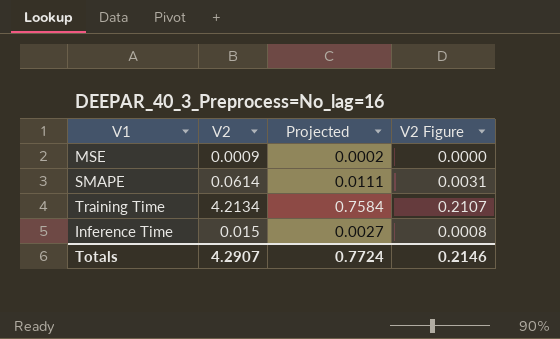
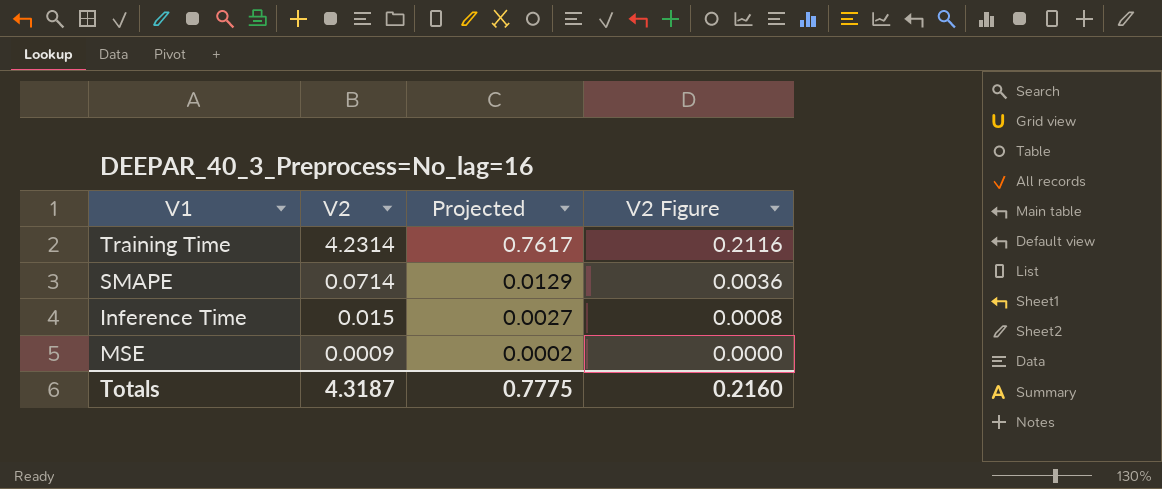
row order: none -> V2 descending
Training Time | V2: 4.2134 -> 4.2314
Training Time | Projected: 0.7584 -> 0.7617
Training Time | V2 Figure: 0.2107 -> 0.2116
SMAPE | V2: 0.0614 -> 0.0714
SMAPE | Projected: 0.0111 -> 0.0129
SMAPE | V2 Figure: 0.0031 -> 0.0036
Totals | V2: 4.2907 -> 4.3187
Totals | Projected: 0.7724 -> 0.7775
Totals | V2 Figure: 0.2146 -> 0.2160

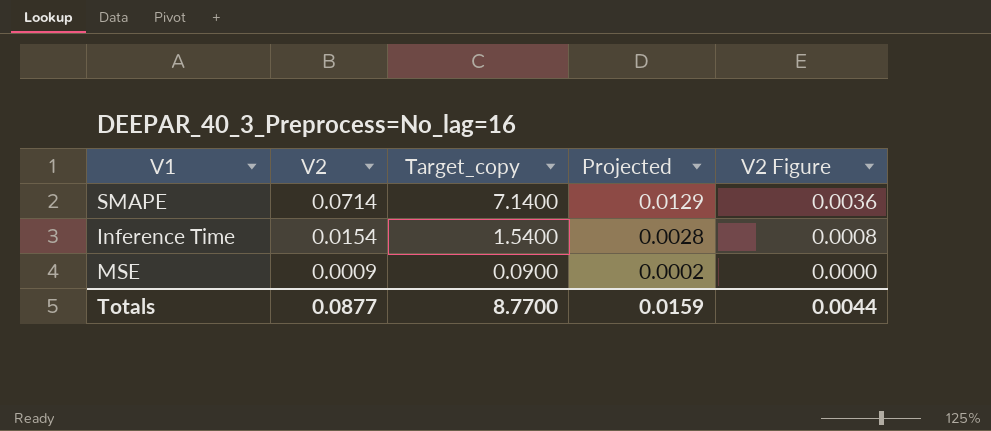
column Target_copy | formula: none -> [V2] * 100
row Training Time: 4.2314 | 0.7617 | 0.2116 -> none
Inference Time | V2: 0.015 -> 0.0154
Inference Time | Projected: 0.0027 -> 0.0028
Totals | V2: 4.3187 -> 0.0877
Totals | Projected: 0.7775 -> 0.0159
Totals | V2 Figure: 0.2160 -> 0.0044

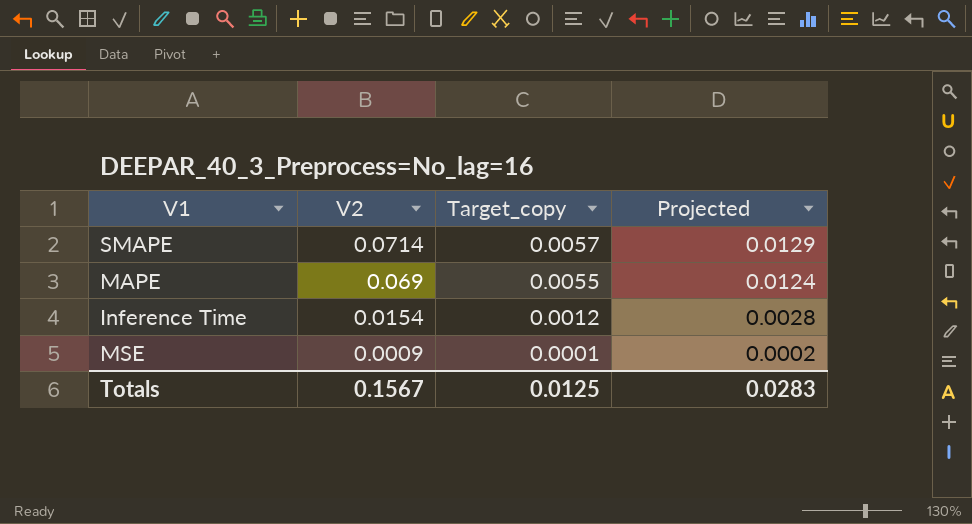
column V2 Figure | formula: [V2] * 0.05 -> none
column Target_copy | formula: [V2] * 100 -> [V2] * 0.08
row MAPE: none -> 0.069 | 0.0055 | 0.0124
Totals | V2: 0.0877 -> 0.1567
Totals | Target_copy: 8.7700 -> 0.0125
Totals | Projected: 0.0159 -> 0.0283

